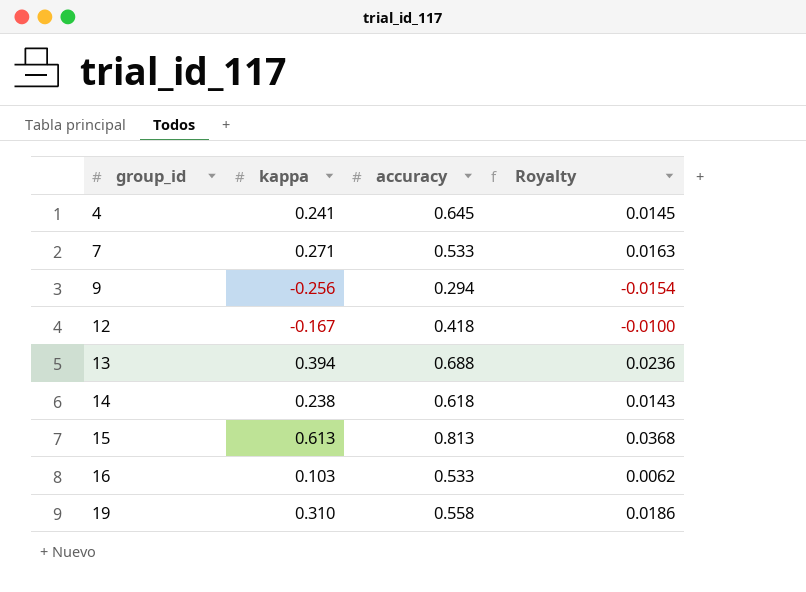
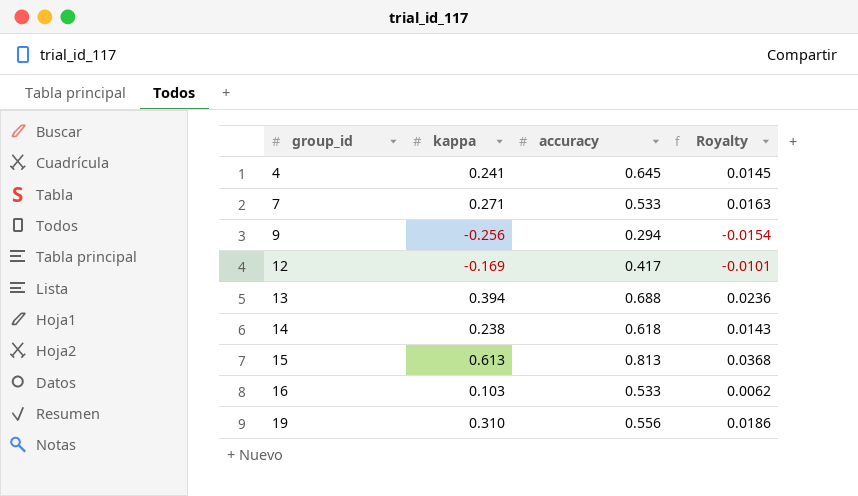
12 | kappa: -0.167 -> -0.169
12 | accuracy: 0.418 -> 0.417
12 | Royalty: -0.0100 -> -0.0101
19 | accuracy: 0.558 -> 0.556

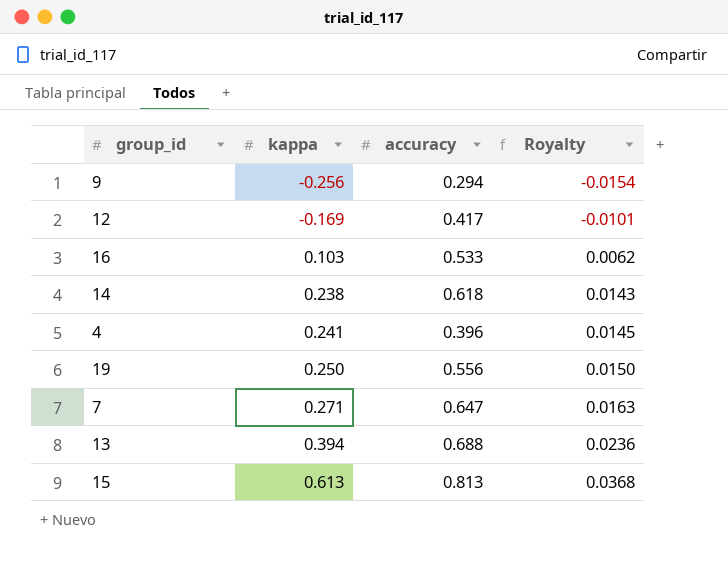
row order: group_id ascending -> kappa ascending
4 | accuracy: 0.645 -> 0.396
19 | kappa: 0.310 -> 0.250
19 | Royalty: 0.0186 -> 0.0150
7 | accuracy: 0.533 -> 0.647

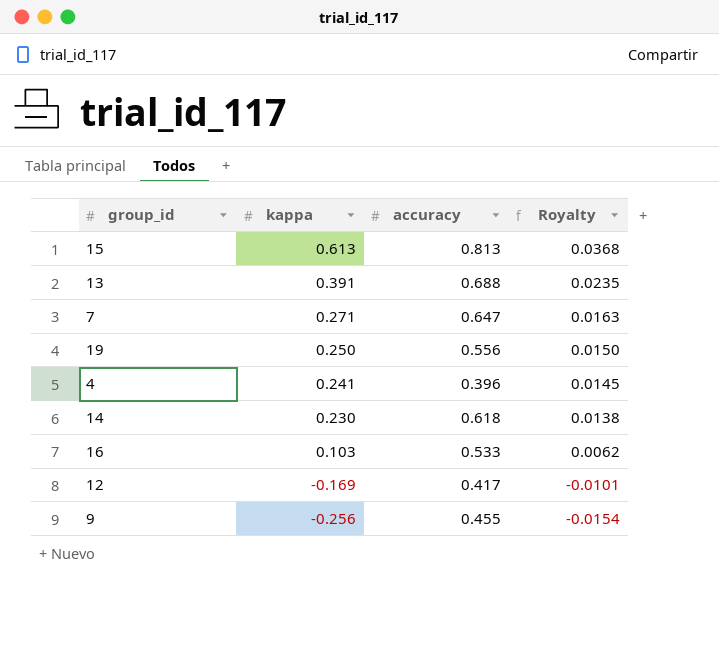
row order: kappa ascending -> kappa descending
13 | kappa: 0.394 -> 0.391
13 | Royalty: 0.0236 -> 0.0235
14 | kappa: 0.238 -> 0.230
14 | Royalty: 0.0143 -> 0.0138
9 | accuracy: 0.294 -> 0.455

